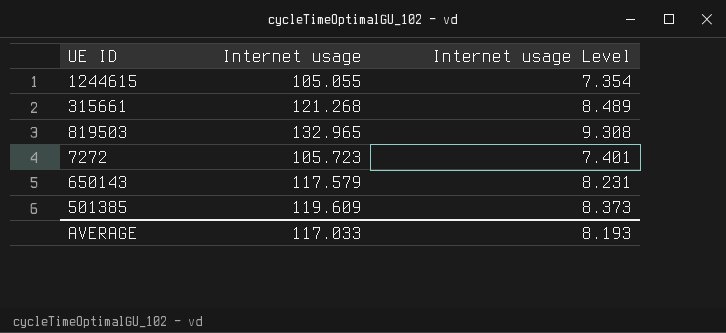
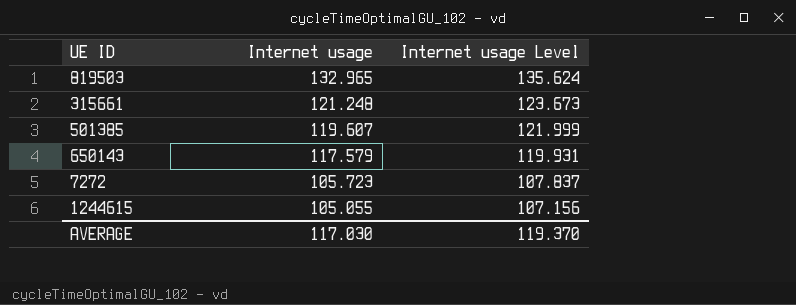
row order: none -> Internet usage descending
column Internet usage Level | formula: [Internet usage] * 0.07 -> [Internet usage] * 1.02
315661 | Internet usage: 121.268 -> 121.248
501385 | Internet usage: 119.609 -> 119.607
AVERAGE | Internet usage: 117.033 -> 117.030
AVERAGE | Internet usage Level: 8.193 -> 119.370

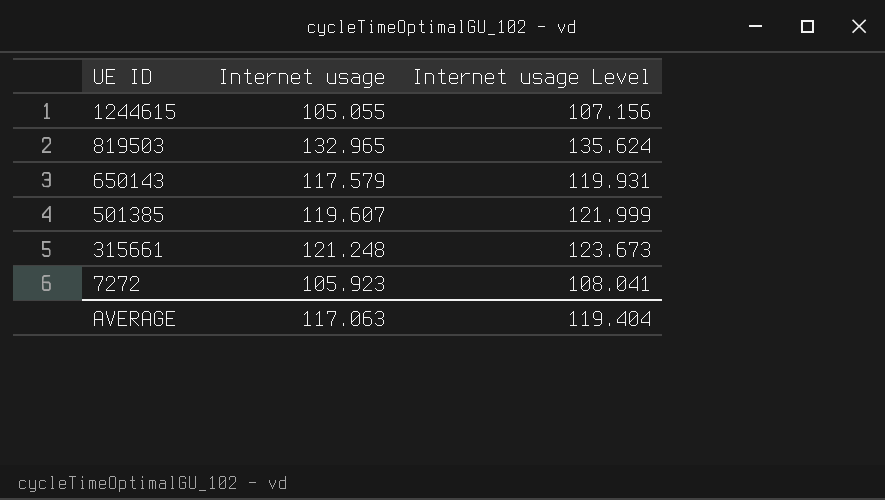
row order: Internet usage descending -> UE ID descending
7272 | Internet usage: 105.723 -> 105.923
7272 | Internet usage Level: 107.837 -> 108.041
AVERAGE | Internet usage: 117.030 -> 117.063
AVERAGE | Internet usage Level: 119.370 -> 119.404

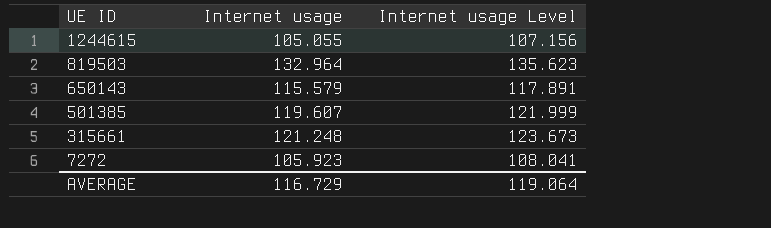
819503 | Internet usage: 132.965 -> 132.964
819503 | Internet usage Level: 135.624 -> 135.623
650143 | Internet usage: 117.579 -> 115.579
650143 | Internet usage Level: 119.931 -> 117.891
AVERAGE | Internet usage: 117.063 -> 116.729
AVERAGE | Internet usage Level: 119.404 -> 119.064

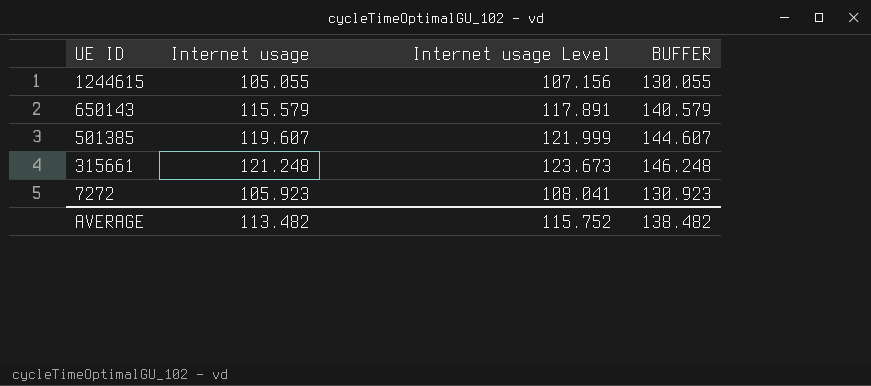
column BUFFER | formula: none -> [Internet usage] + 25
row 819503: 132.964 | 135.623 -> none
AVERAGE | Internet usage: 116.729 -> 113.482
AVERAGE | Internet usage Level: 119.064 -> 115.752

